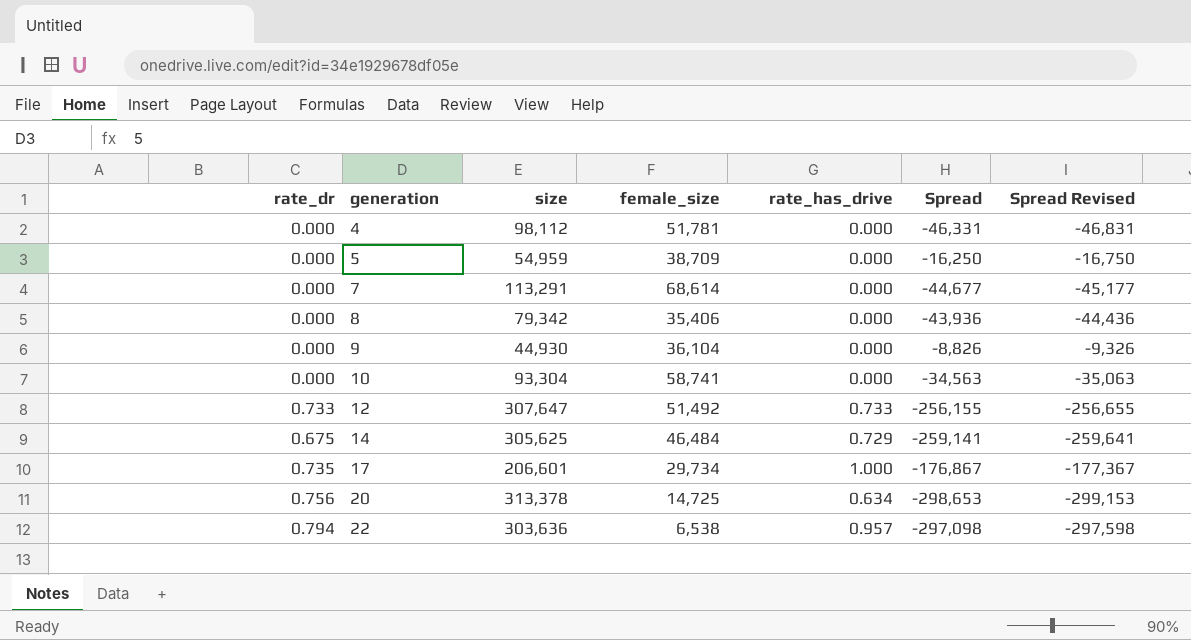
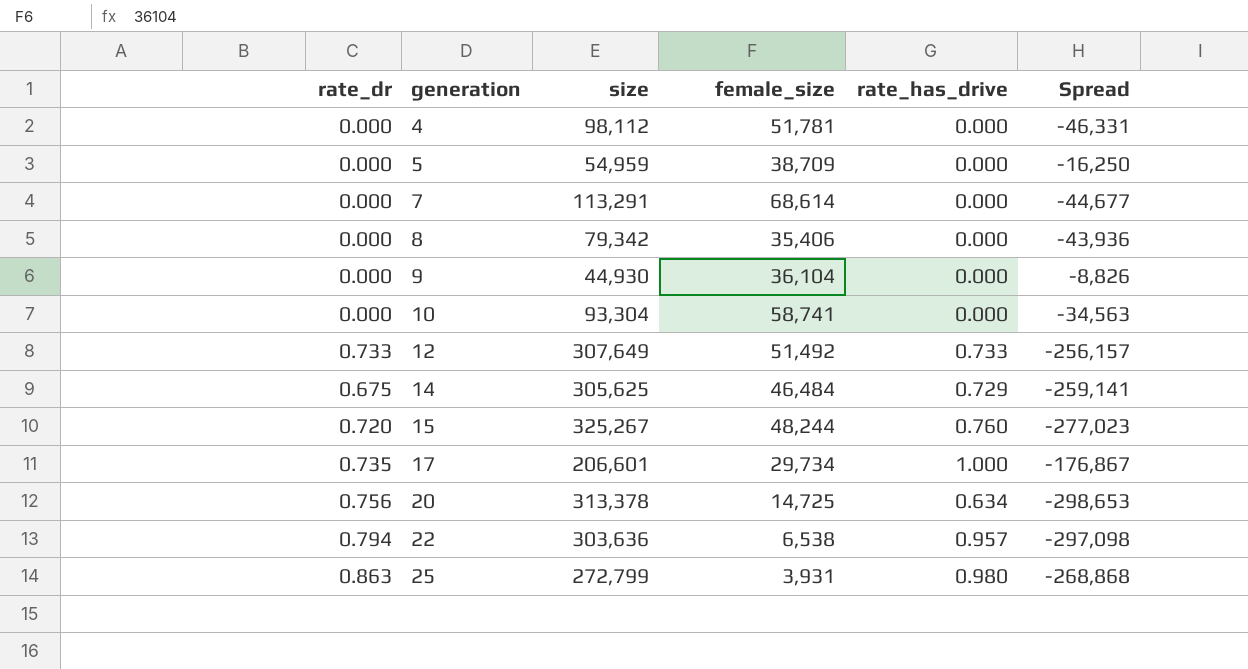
column Spread Revised | formula: [Spread] - 500 -> none
12 | size: 307,647 -> 307,649
12 | Spread: -256,155 -> -256,157
row 15: none -> 0.720 | 325,267 | 48,244 | 0.760 | -277,023
row 25: none -> 0.863 | 272,799 | 3,931 | 0.980 | -268,868

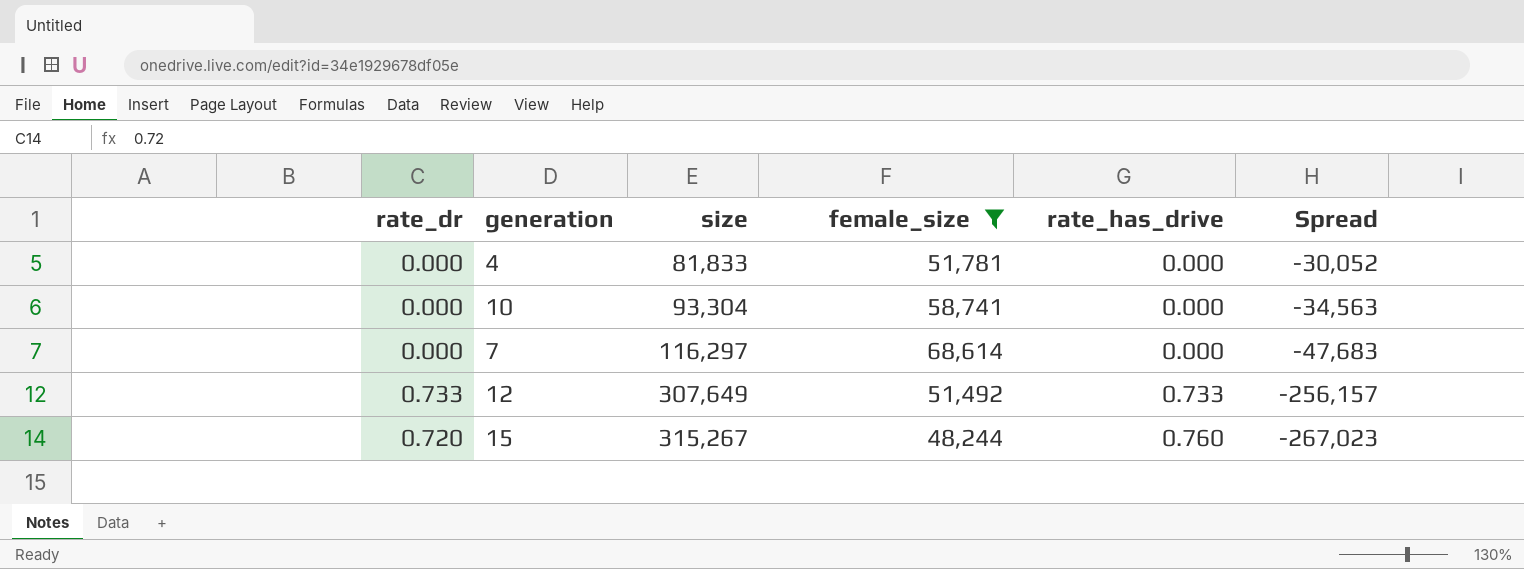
filter: none -> female_size >= 48,244
row order: generation ascending -> size ascending
4 | size: 98,112 -> 81,833
4 | Spread: -46,331 -> -30,052
7 | size: 113,291 -> 116,297
7 | Spread: -44,677 -> -47,683
15 | size: 325,267 -> 315,267
15 | Spread: -277,023 -> -267,023

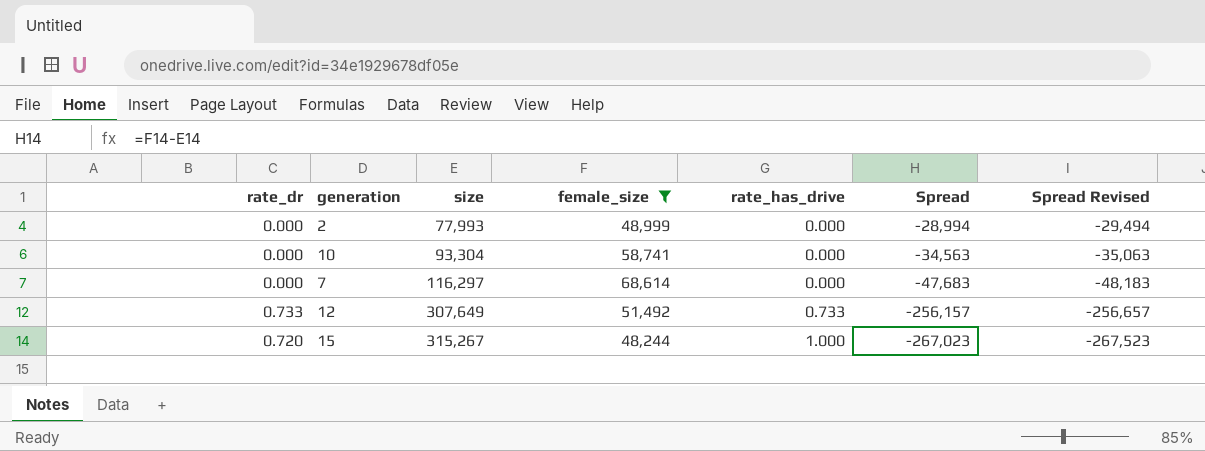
column Spread Revised | formula: none -> [Spread] - 500
row 4: 0.000 | 81,833 | 51,781 | 0.000 | -30,052 -> none
row 2: none -> 0.000 | 77,993 | 48,999 | 0.000 | -28,994 | -29,494
15 | rate_has_drive: 0.760 -> 1.000

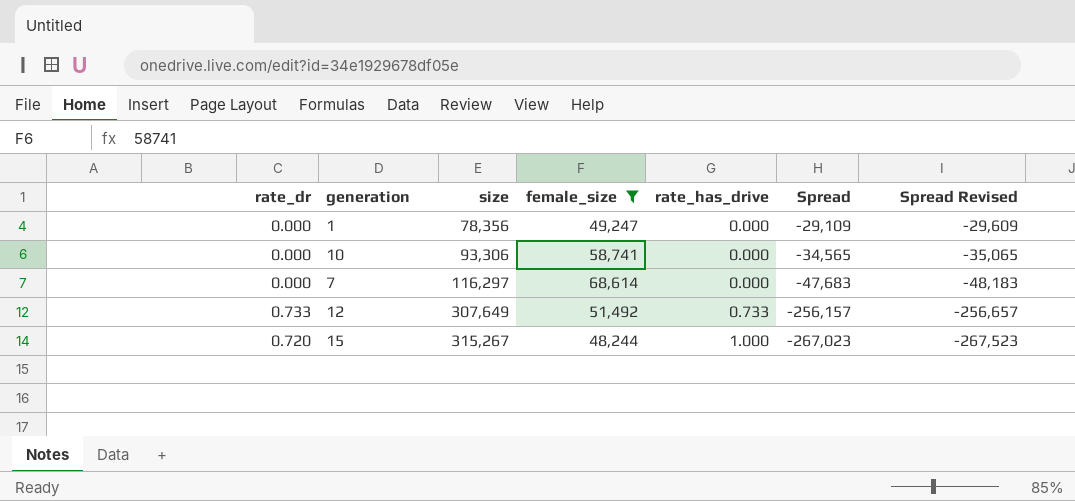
row 2: 0.000 | 77,993 | 48,999 | 0.000 | -28,994 | -29,494 -> none
row 1: none -> 0.000 | 78,356 | 49,247 | 0.000 | -29,109 | -29,609
10 | size: 93,304 -> 93,306
10 | Spread: -34,563 -> -34,565
10 | Spread Revised: -35,063 -> -35,065

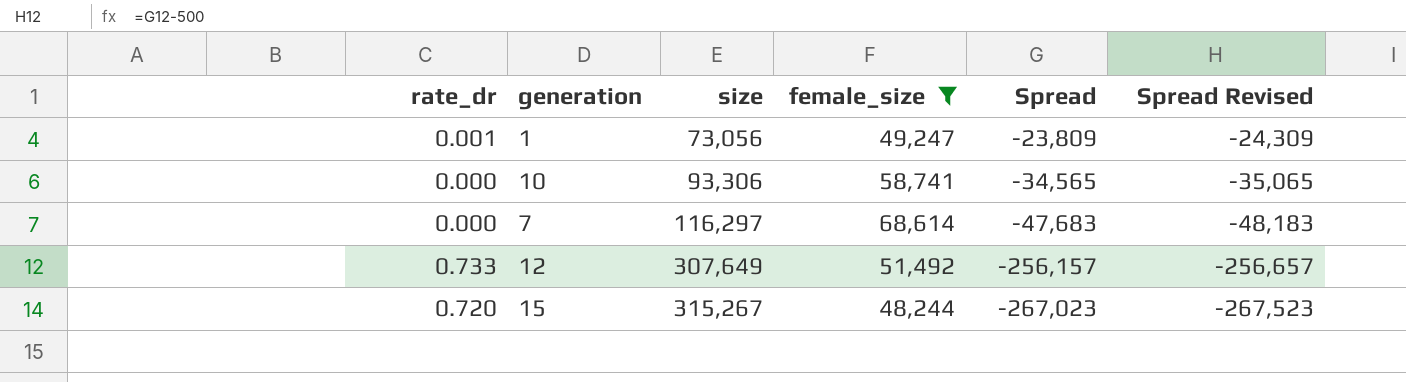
column rate_has_drive | position: 5 -> none
1 | rate_dr: 0.000 -> 0.001
1 | size: 78,356 -> 73,056
1 | Spread: -29,109 -> -23,809
1 | Spread Revised: -29,609 -> -24,309

